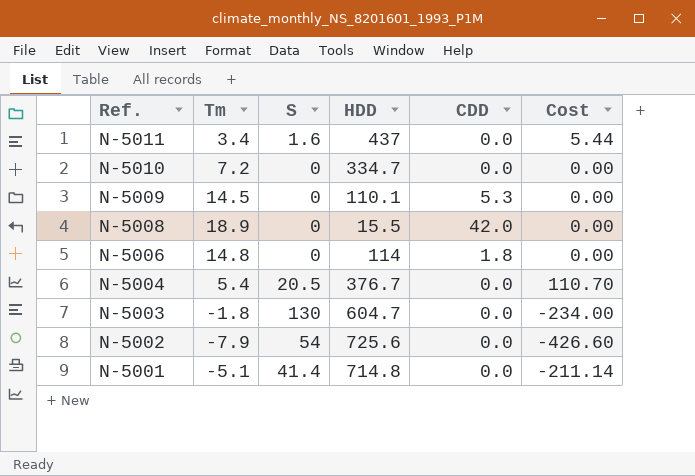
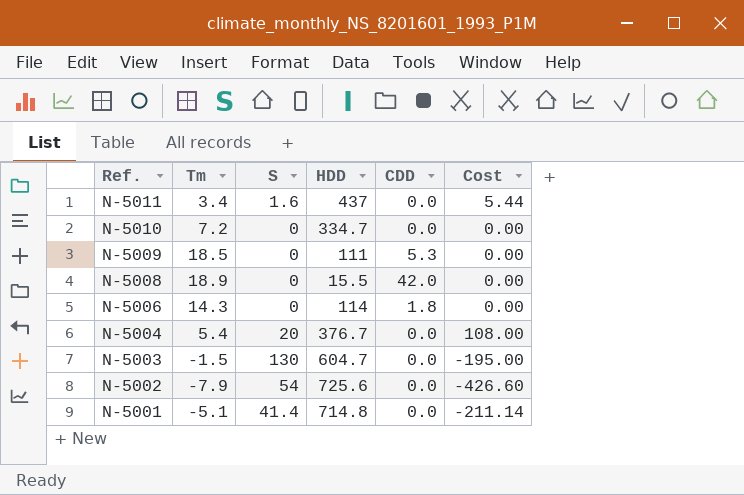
N-5009 | Tm: 14.5 -> 18.5
N-5009 | HDD: 110.1 -> 111
N-5006 | Tm: 14.8 -> 14.3
N-5004 | S: 20.5 -> 20
N-5004 | Cost: 110.70 -> 108.00
N-5003 | Tm: -1.8 -> -1.5
N-5003 | Cost: -234.00 -> -195.00

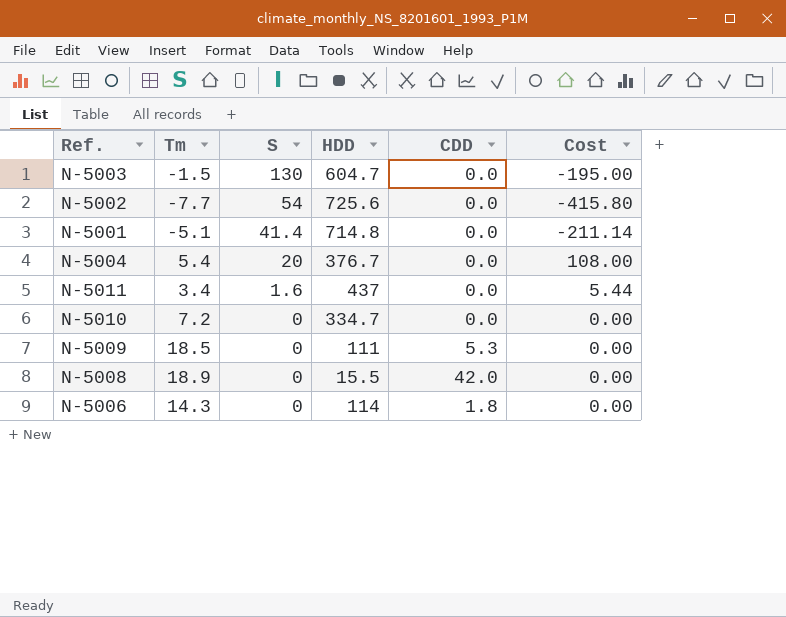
row order: Ref. descending -> S descending
N-5002 | Tm: -7.9 -> -7.7
N-5002 | Cost: -426.60 -> -415.80

